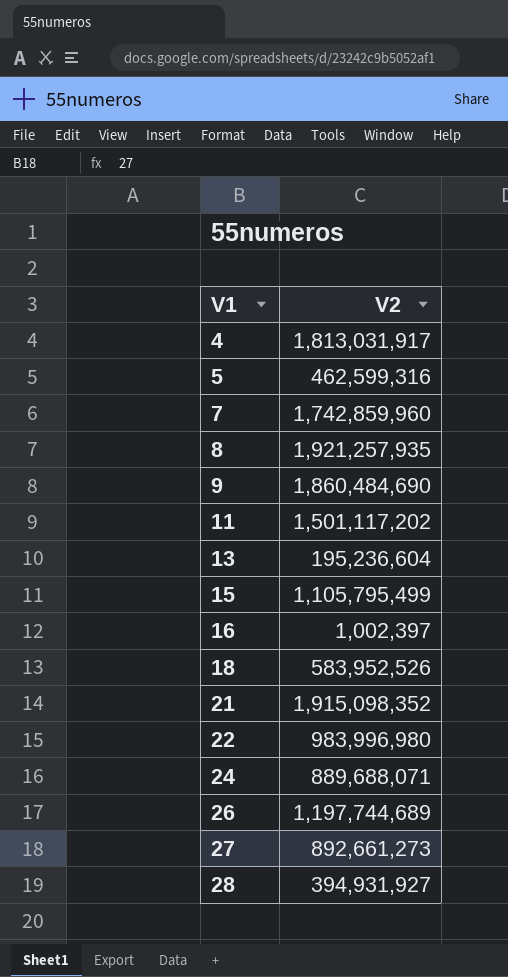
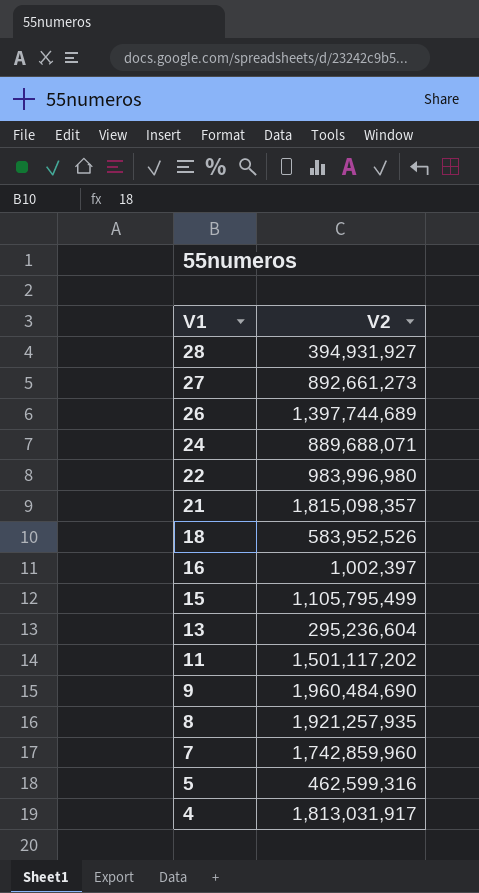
row order: V1 ascending -> V1 descending
26 | V2: 1,197,744,689 -> 1,397,744,689
21 | V2: 1,915,098,352 -> 1,815,098,357
13 | V2: 195,236,604 -> 295,236,604
9 | V2: 1,860,484,690 -> 1,960,484,690

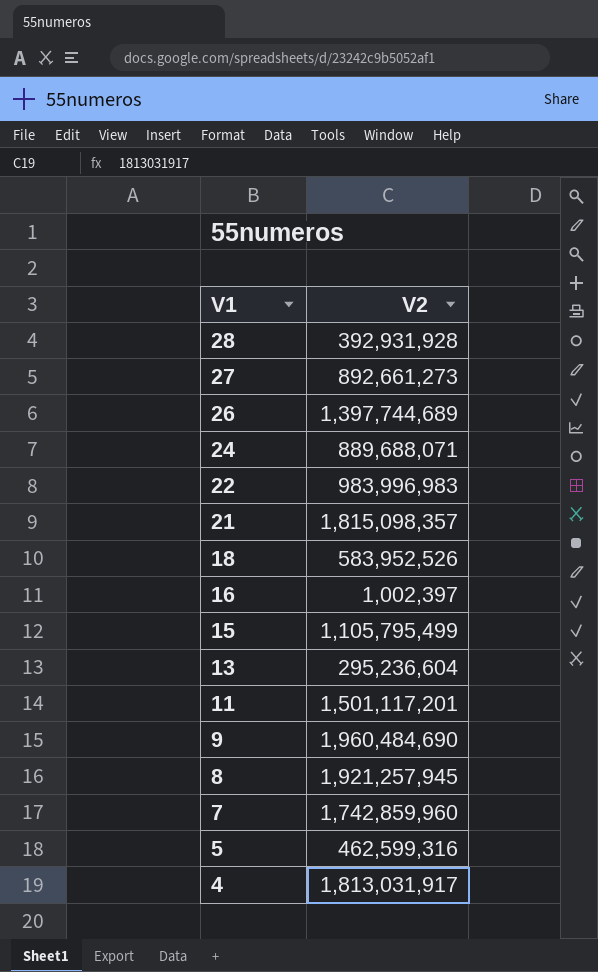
28 | V2: 394,931,927 -> 392,931,928
22 | V2: 983,996,980 -> 983,996,983
11 | V2: 1,501,117,202 -> 1,501,117,201
8 | V2: 1,921,257,935 -> 1,921,257,945

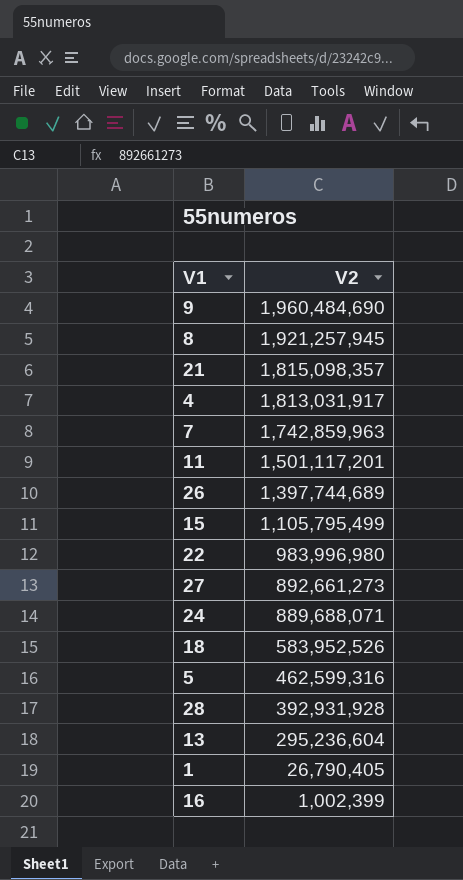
row order: V1 descending -> V2 descending
7 | V2: 1,742,859,960 -> 1,742,859,963
22 | V2: 983,996,983 -> 983,996,980
row 1: none -> 26,790,405
16 | V2: 1,002,397 -> 1,002,399

